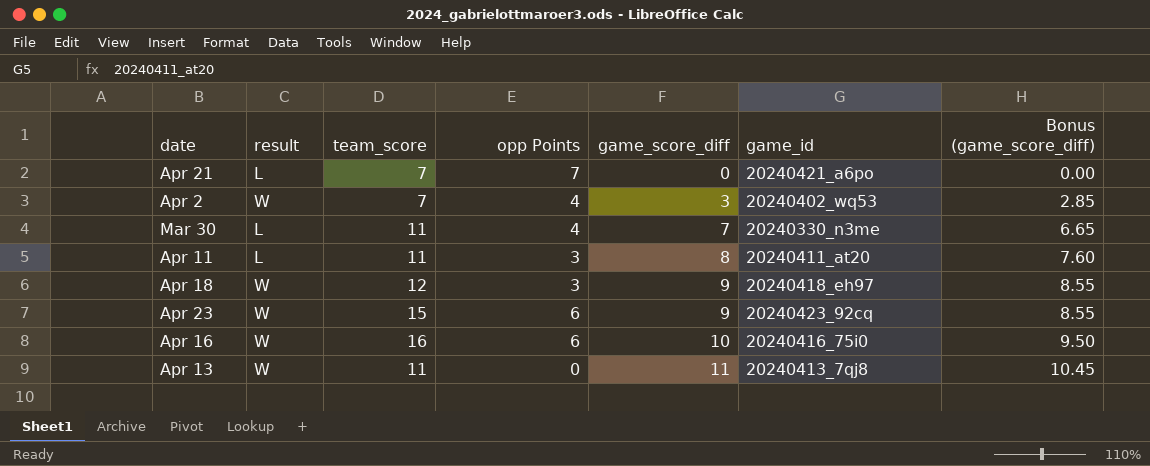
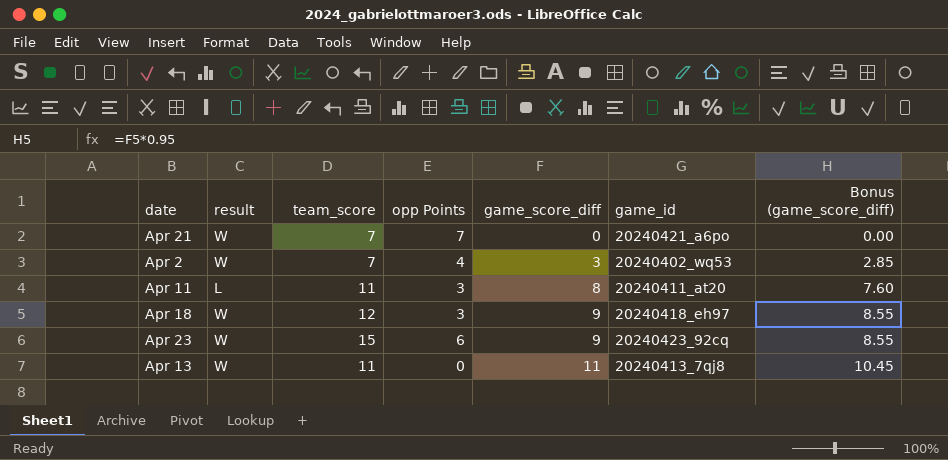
row Mar 30: L | 11 | 4 | 7 | 20240330_n3me | 6.65 -> none
row Apr 16: W | 16 | 6 | 10 | 20240416_75i0 | 9.50 -> none
Apr 21 | result: L -> W

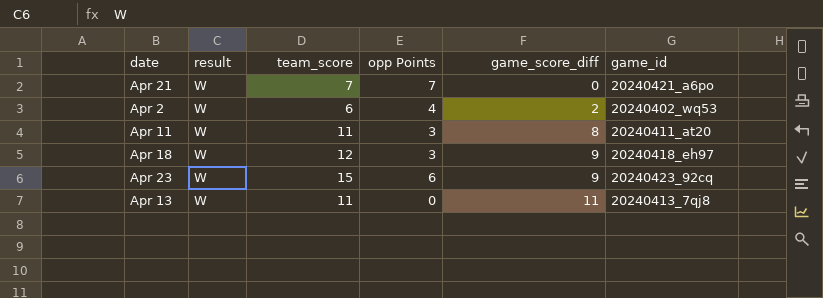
column Bonus (game_score_diff) | formula: [game_score_diff] * 0.95 -> none
Apr 2 | team_score: 7 -> 6
Apr 2 | game_score_diff: 3 -> 2
Apr 11 | result: L -> W

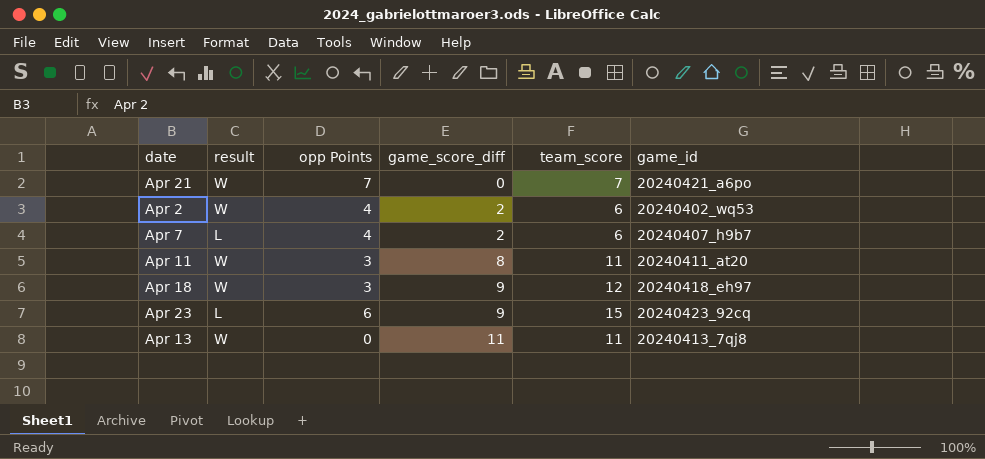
column team_score | position: 3 -> 5
row Apr 7: none -> L | 4 | 2 | 6 | 20240407_h9b7
Apr 23 | result: W -> L

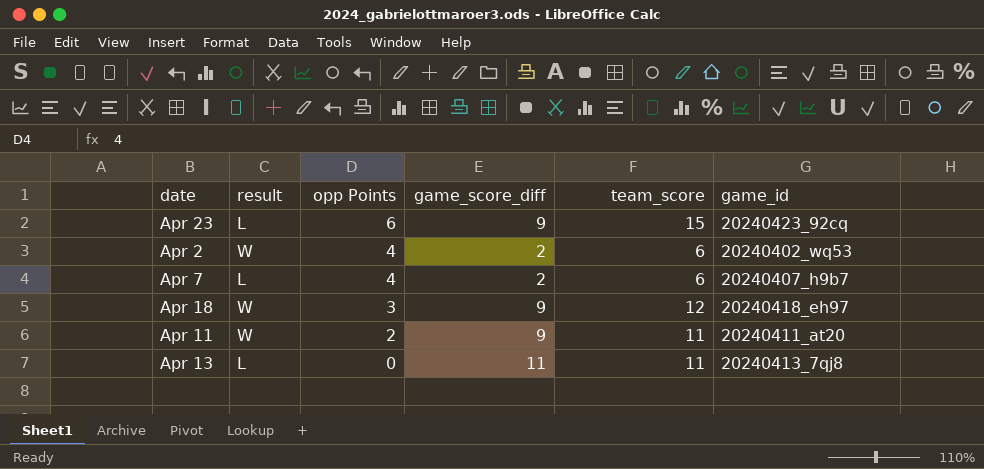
row order: game_score_diff ascending -> opp Points descending
row Apr 21: W | 7 | 0 | 7 | 20240421_a6po -> none
Apr 11 | opp Points: 3 -> 2
Apr 11 | game_score_diff: 8 -> 9
Apr 13 | result: W -> L

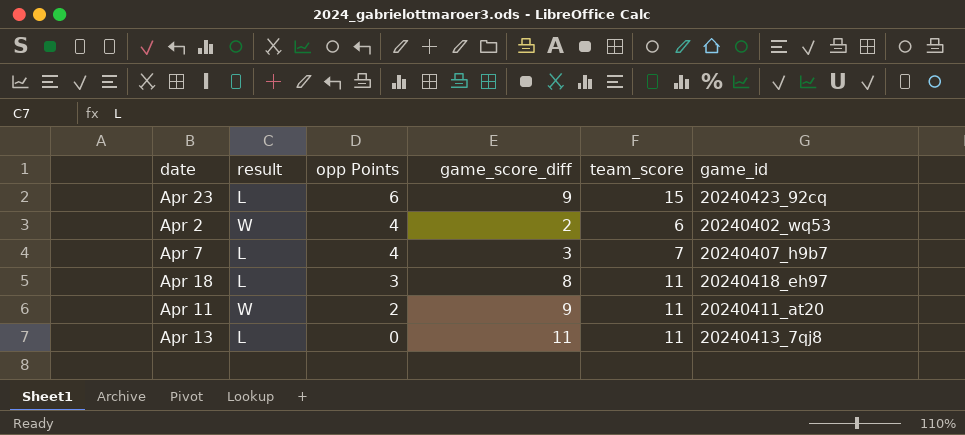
Apr 7 | game_score_diff: 2 -> 3
Apr 7 | team_score: 6 -> 7
Apr 18 | result: W -> L
Apr 18 | game_score_diff: 9 -> 8
Apr 18 | team_score: 12 -> 11

